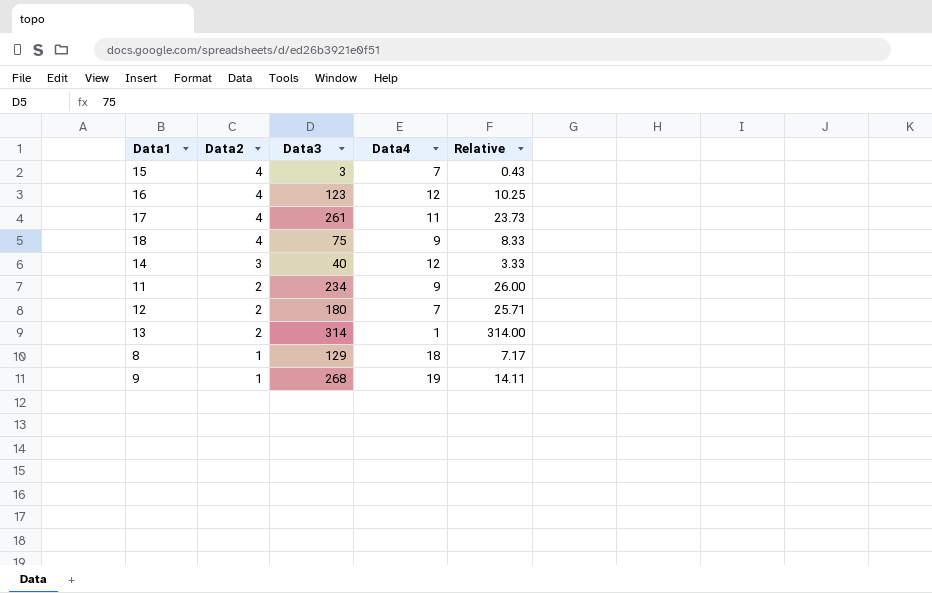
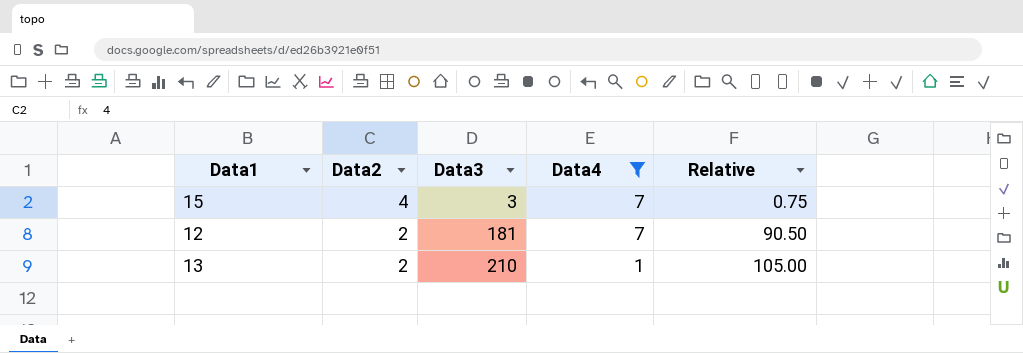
filter: none -> Data4 <= 7
column Relative | formula: [Data3] / [Data4] -> [Data3] / [Data2]
12 | Data3: 180 -> 181
13 | Data3: 314 -> 210

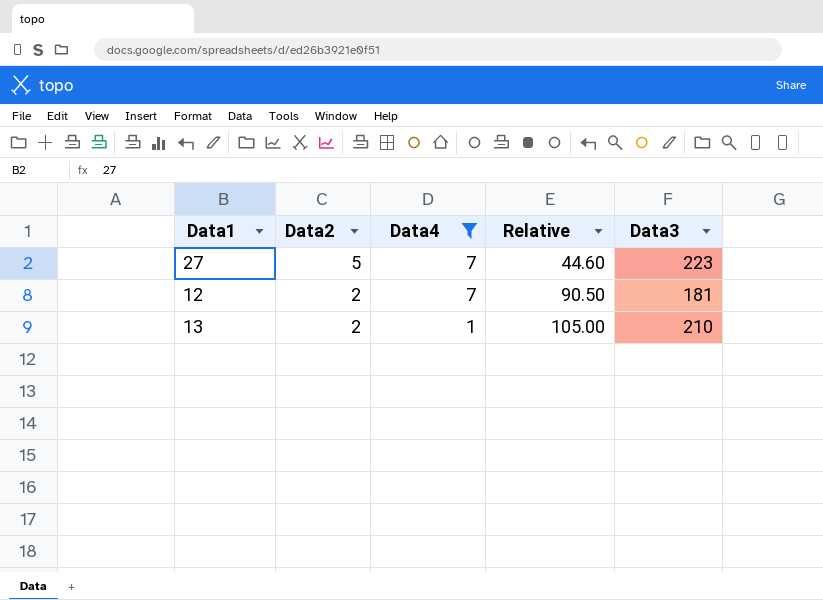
column Data3 | position: 3 -> 5
row 15: 4 | 3 | 7 | 0.75 -> none
row 27: none -> 5 | 7 | 44.60 | 223

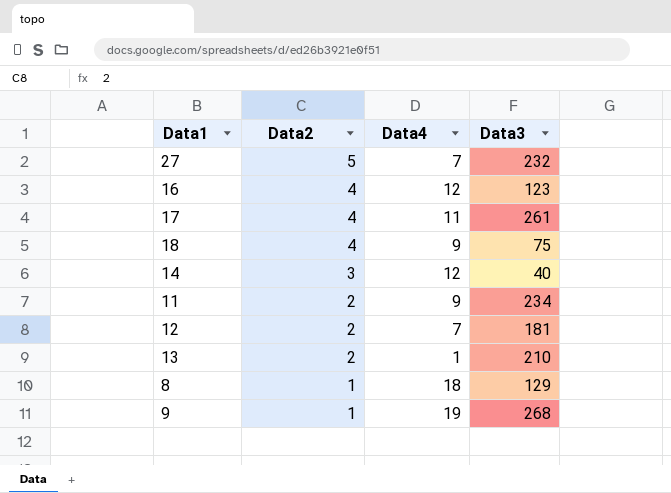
filter: Data4 <= 7 -> none
column Relative | formula: [Data3] / [Data2] -> none
27 | Data3: 223 -> 232

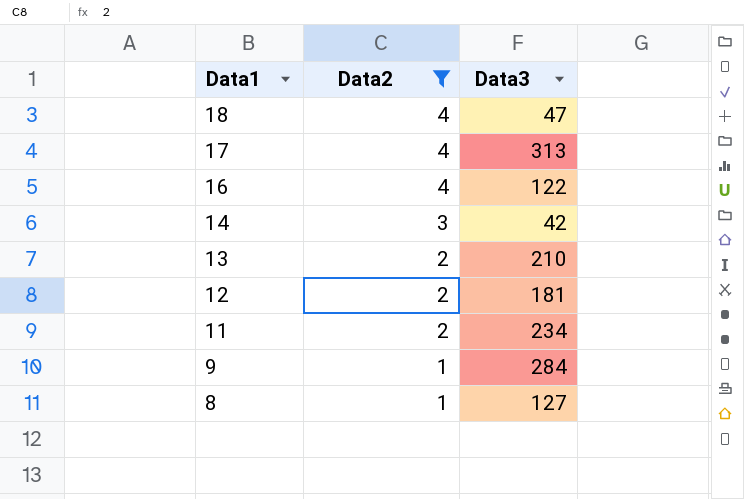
filter: none -> Data2 != 5
row order: Data2 descending -> Data1 descending
column Data4 | position: 3 -> none
18 | Data3: 75 -> 47
17 | Data3: 261 -> 313
16 | Data3: 123 -> 122
14 | Data3: 40 -> 42
9 | Data3: 268 -> 284
8 | Data3: 129 -> 127

